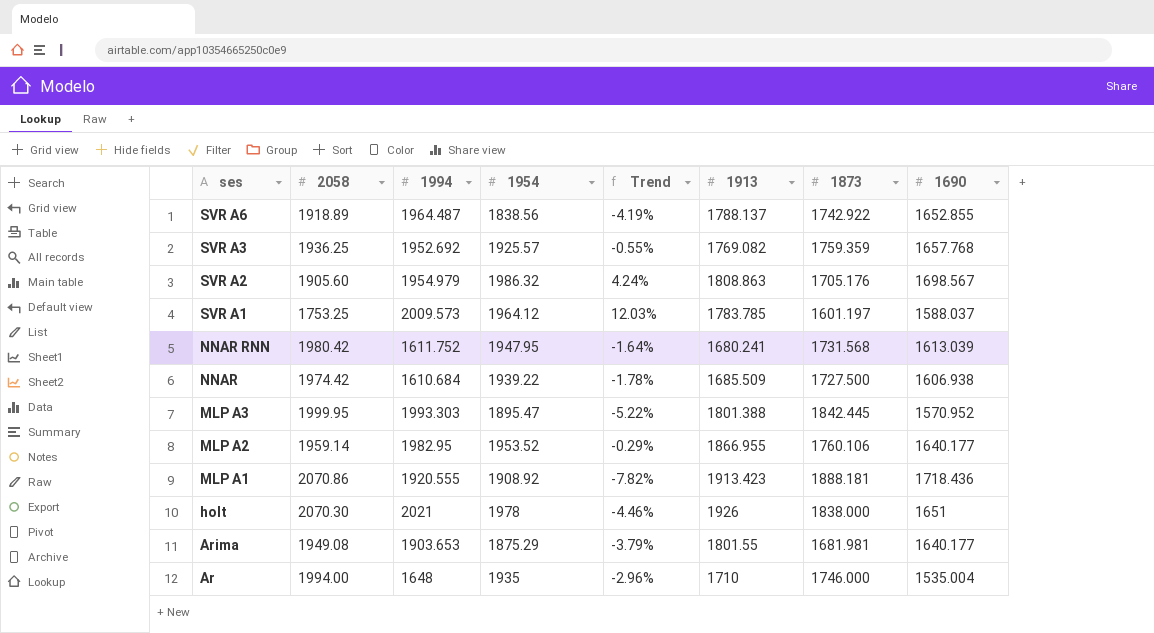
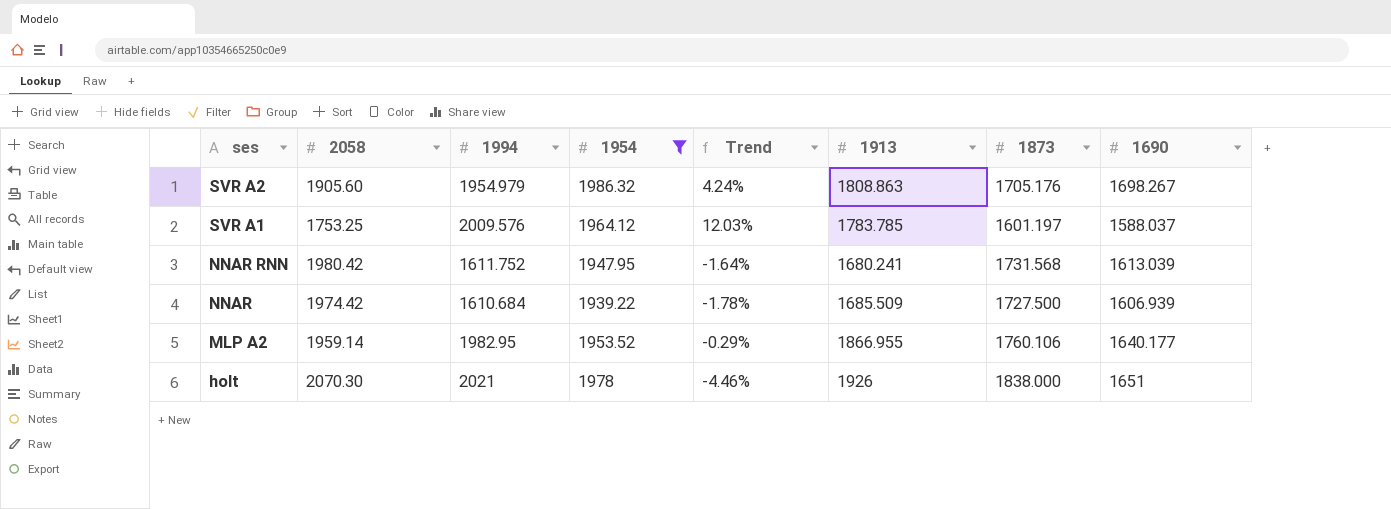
filter: none -> 1954 >= 1939.22
SVR A2 | 1690: 1698.567 -> 1698.267
SVR A1 | 1994: 2009.573 -> 2009.576
NNAR | 1690: 1606.938 -> 1606.939

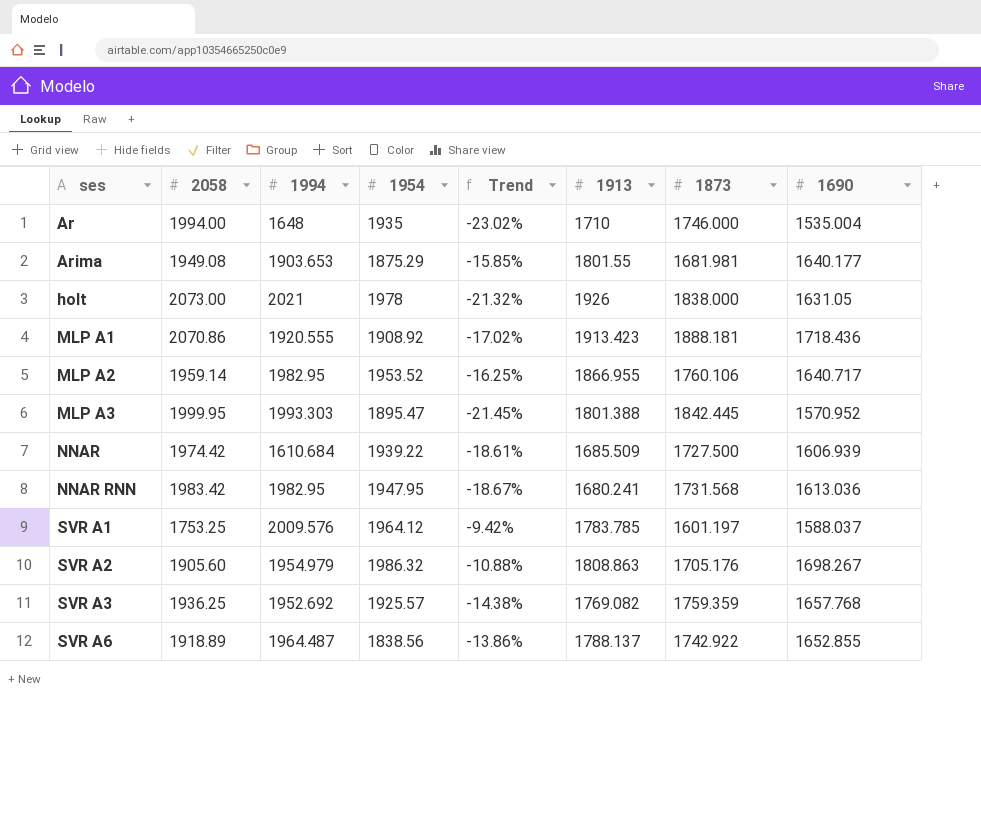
filter: 1954 >= 1939.22 -> none
row order: ses descending -> ses ascending
column Trend | formula: ([1954] - [2058]) / [2058] -> ([1690] - [2058]) / [2058]
holt | 2058: 2070.30 -> 2073.00
holt | 1690: 1651 -> 1631.05
MLP A2 | 1690: 1640.177 -> 1640.717
NNAR RNN | 2058: 1980.42 -> 1983.42
NNAR RNN | 1994: 1611.752 -> 1982.95
NNAR RNN | 1690: 1613.039 -> 1613.036

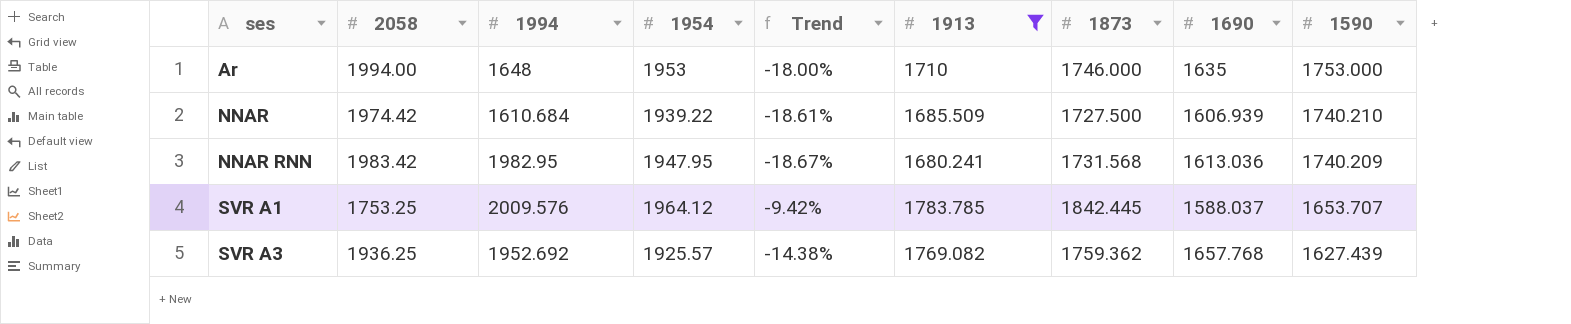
filter: none -> 1913 <= 1783.785
column 1590 | position: none -> 9
Ar | 1954: 1935 -> 1953
Ar | Trend: -23.02% -> -18.00%
Ar | 1690: 1535.004 -> 1635
SVR A1 | 1873: 1601.197 -> 1842.445
SVR A3 | 1873: 1759.359 -> 1759.362

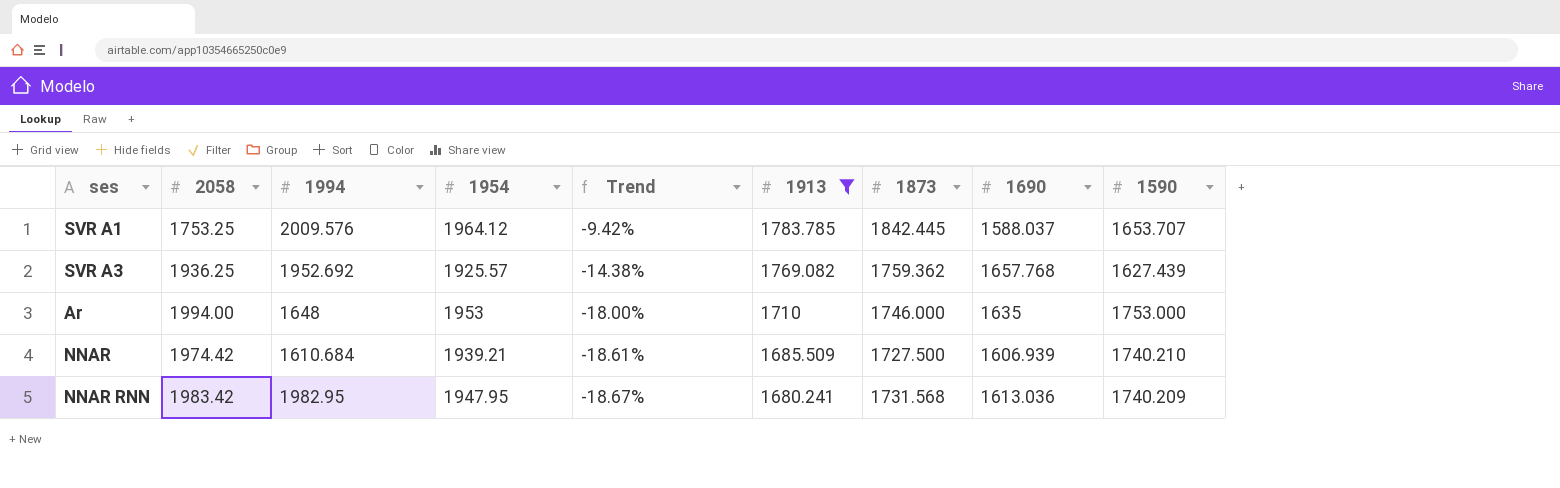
row order: ses ascending -> Trend descending
NNAR | 1954: 1939.22 -> 1939.21

